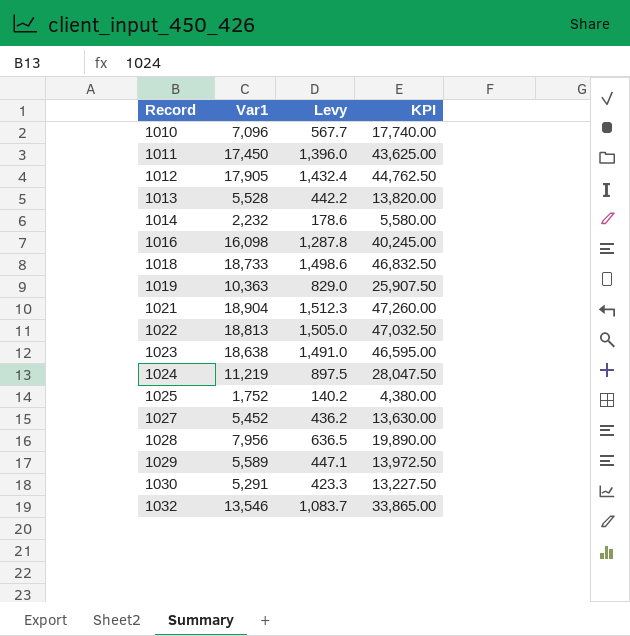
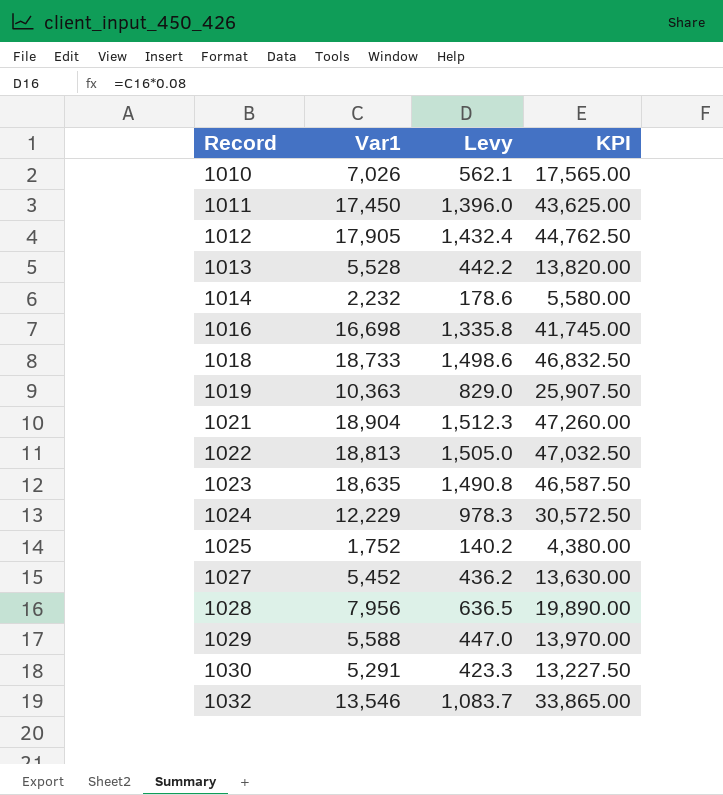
1010 | Var1: 7,096 -> 7,026
1010 | Levy: 567.7 -> 562.1
1010 | KPI: 17,740.00 -> 17,565.00
1016 | Var1: 16,098 -> 16,698
1016 | Levy: 1,287.8 -> 1,335.8
1016 | KPI: 40,245.00 -> 41,745.00
1023 | Var1: 18,638 -> 18,635
1023 | Levy: 1,491.0 -> 1,490.8
1023 | KPI: 46,595.00 -> 46,587.50
1024 | Var1: 11,219 -> 12,229
1024 | Levy: 897.5 -> 978.3
1024 | KPI: 28,047.50 -> 30,572.50
1029 | Var1: 5,589 -> 5,588
1029 | Levy: 447.1 -> 447.0
1029 | KPI: 13,972.50 -> 13,970.00

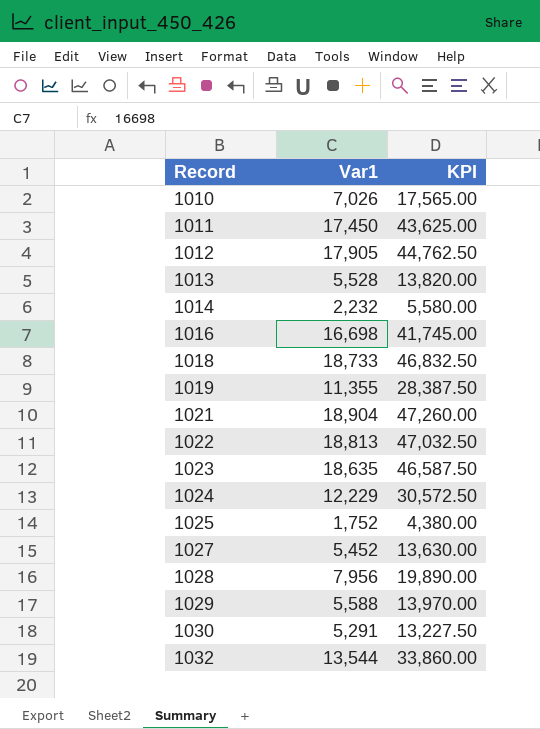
column Levy | formula: [Var1] * 0.08 -> none
1019 | Var1: 10,363 -> 11,355
1019 | KPI: 25,907.50 -> 28,387.50
1032 | Var1: 13,546 -> 13,544
1032 | KPI: 33,865.00 -> 33,860.00

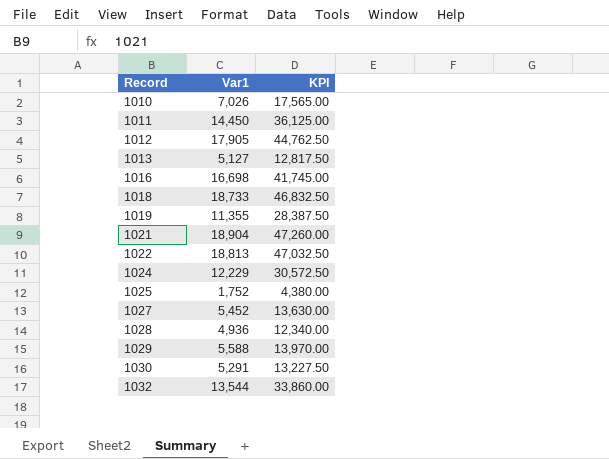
row 1014: 2,232 | 5,580.00 -> none
row 1023: 18,635 | 46,587.50 -> none
1011 | Var1: 17,450 -> 14,450
1011 | KPI: 43,625.00 -> 36,125.00
1013 | Var1: 5,528 -> 5,127
1013 | KPI: 13,820.00 -> 12,817.50
1028 | Var1: 7,956 -> 4,936
1028 | KPI: 19,890.00 -> 12,340.00

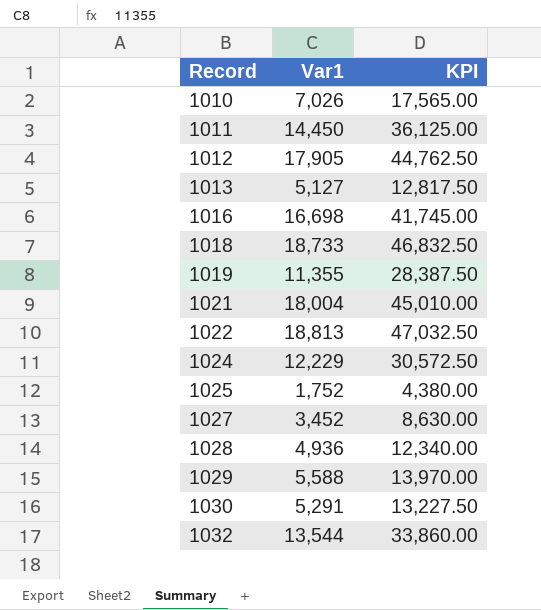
1021 | Var1: 18,904 -> 18,004
1021 | KPI: 47,260.00 -> 45,010.00
1027 | Var1: 5,452 -> 3,452
1027 | KPI: 13,630.00 -> 8,630.00

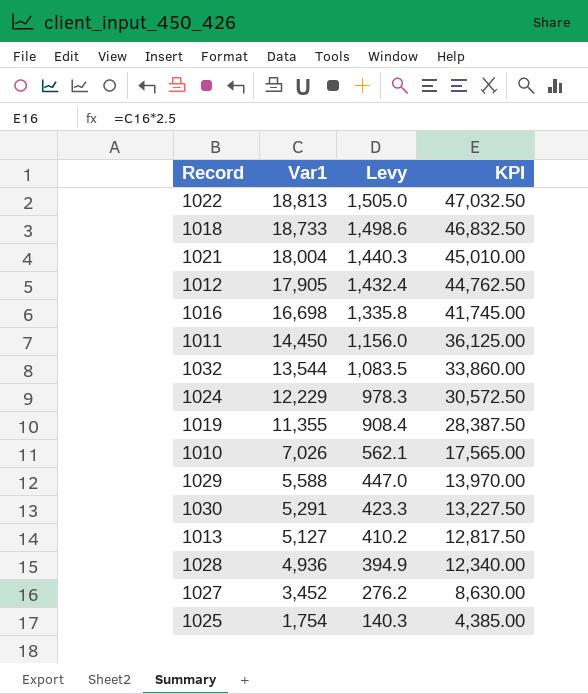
row order: Record ascending -> Var1 descending
column Levy | formula: none -> [Var1] * 0.08
1025 | Var1: 1,752 -> 1,754
1025 | KPI: 4,380.00 -> 4,385.00

